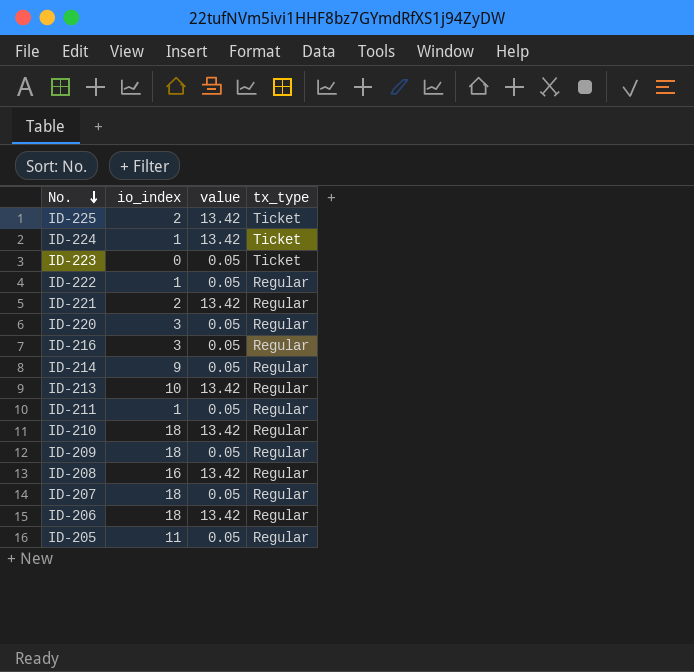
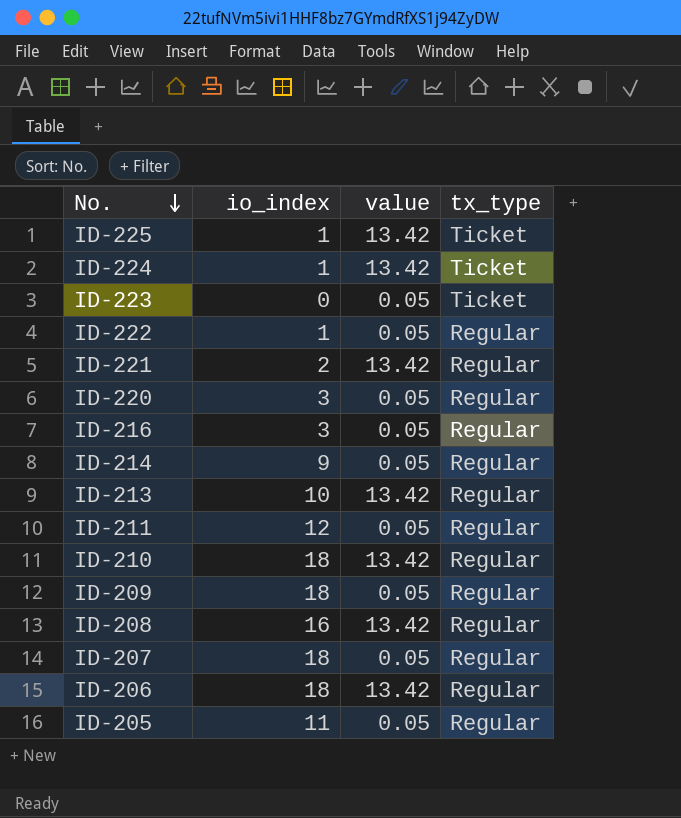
ID-225 | io_index: 2 -> 1
ID-211 | io_index: 1 -> 12

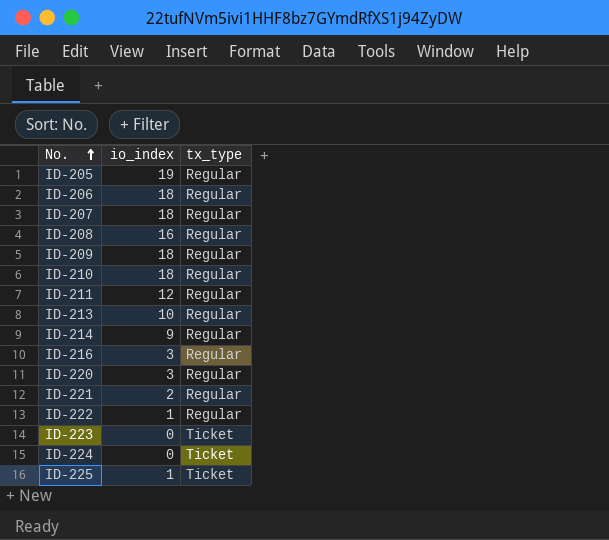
row order: No. descending -> No. ascending
column value | position: 3 -> none
ID-205 | io_index: 11 -> 19
ID-224 | io_index: 1 -> 0

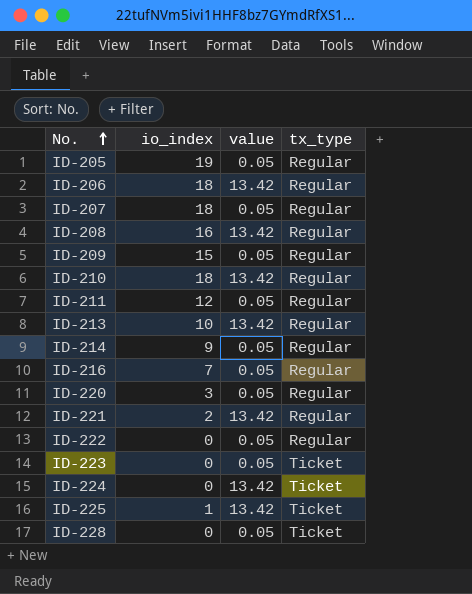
column value | position: none -> 3
ID-209 | io_index: 18 -> 15
ID-216 | io_index: 3 -> 7
ID-222 | io_index: 1 -> 0
row ID-228: none -> 0 | 0.05 | Ticket

